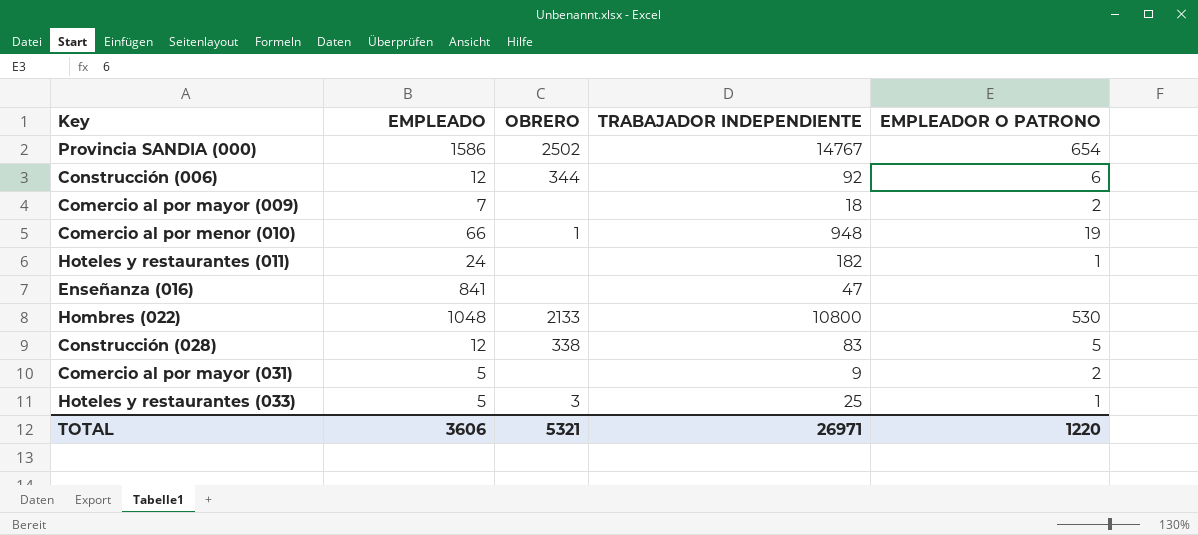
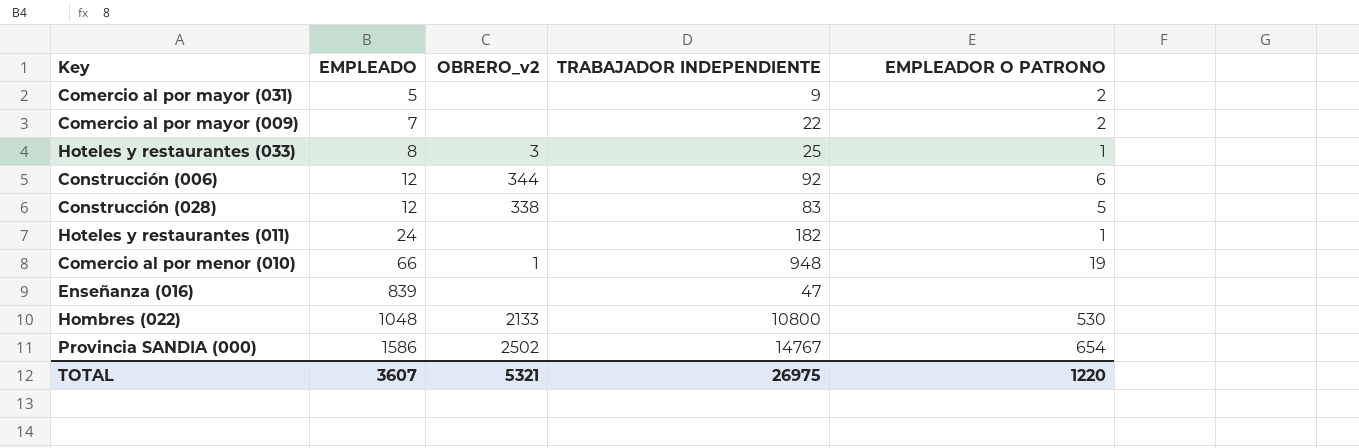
row order: none -> EMPLEADO ascending
column name: OBRERO -> OBRERO_v2
Comercio al por mayor (009) | TRABAJADOR INDEPENDIENTE: 18 -> 22
Hoteles y restaurantes (033) | EMPLEADO: 5 -> 8
Enseñanza (016) | EMPLEADO: 841 -> 839
TOTAL | EMPLEADO: 3606 -> 3607
TOTAL | TRABAJADOR INDEPENDIENTE: 26971 -> 26975

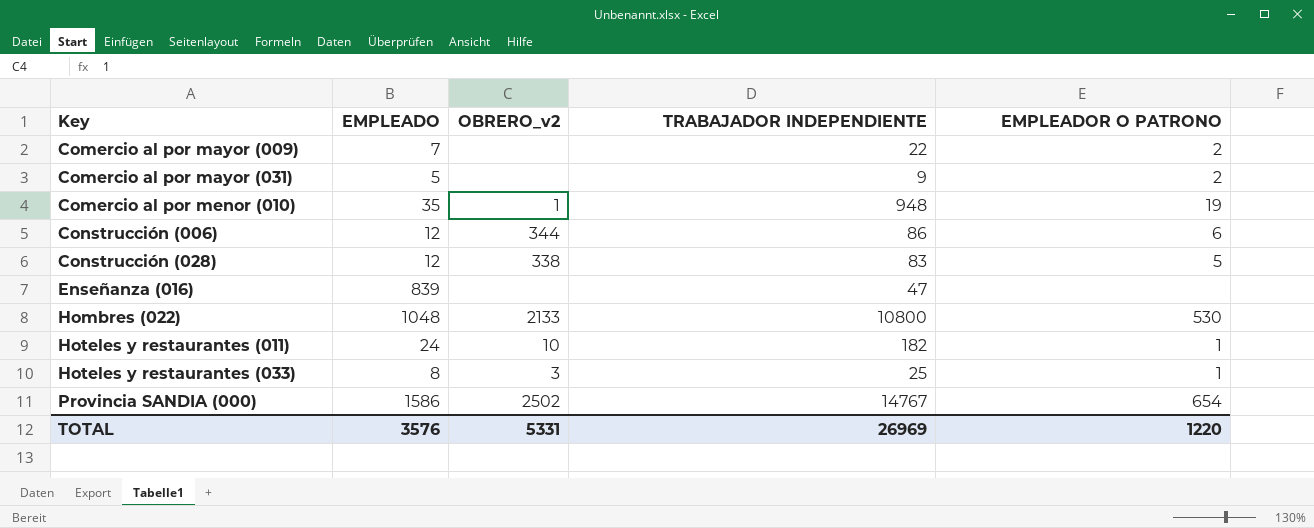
row order: EMPLEADO ascending -> Key ascending
Comercio al por menor (010) | EMPLEADO: 66 -> 35
Construcción (006) | TRABAJADOR INDEPENDIENTE: 92 -> 86
Hoteles y restaurantes (011) | OBRERO_v2: none -> 10
TOTAL | EMPLEADO: 3607 -> 3576
TOTAL | OBRERO_v2: 5321 -> 5331
TOTAL | TRABAJADOR INDEPENDIENTE: 26975 -> 26969

